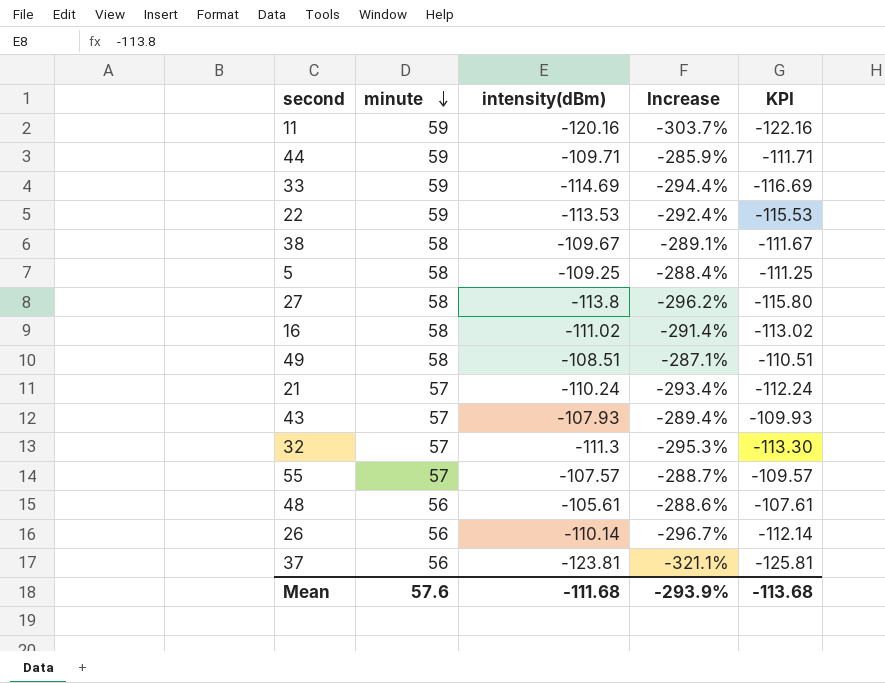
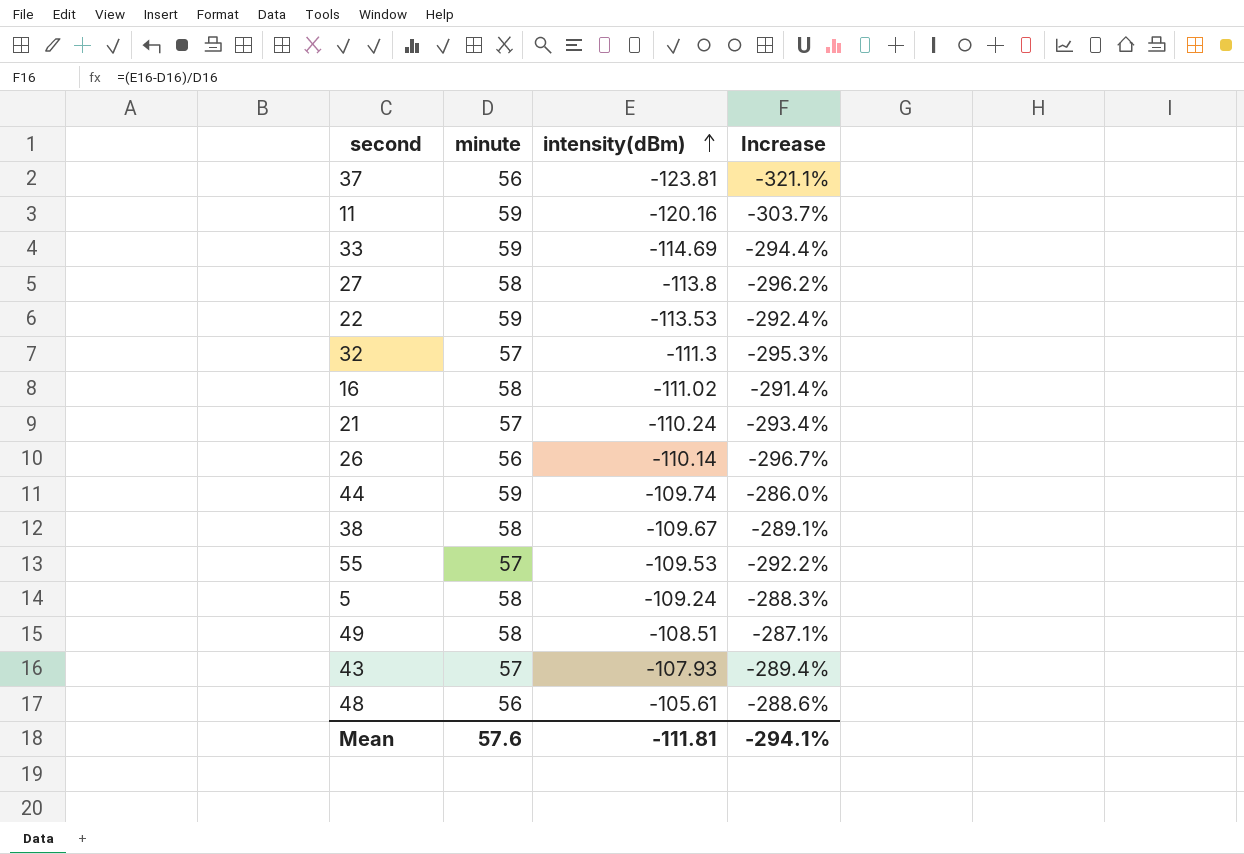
row order: minute descending -> intensity(dBm) ascending
column KPI | formula: [intensity(dBm)] - 2 -> none
44 | intensity(dBm): -109.71 -> -109.74
44 | Increase: -285.9% -> -286.0%
55 | intensity(dBm): -107.57 -> -109.53
55 | Increase: -288.7% -> -292.2%
5 | intensity(dBm): -109.25 -> -109.24
5 | Increase: -288.4% -> -288.3%
Mean | intensity(dBm): -111.68 -> -111.81
Mean | Increase: -293.9% -> -294.1%

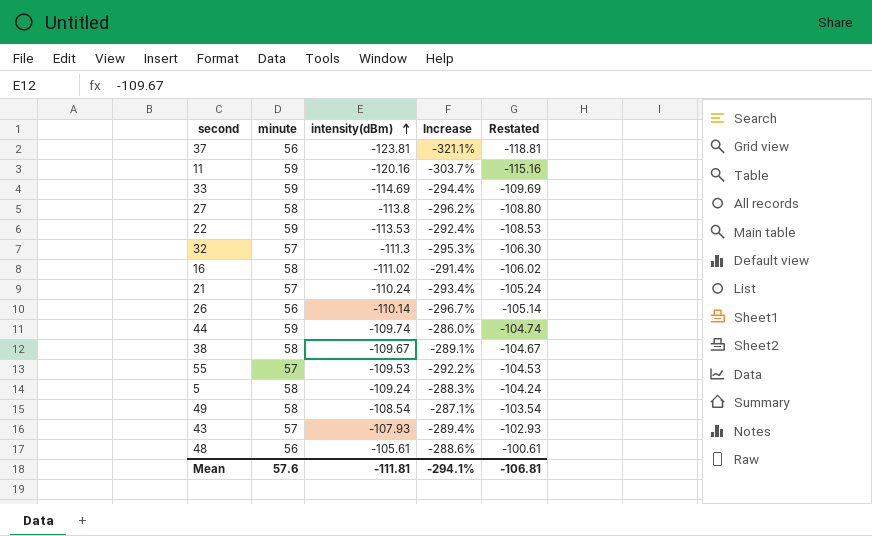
column Restated | formula: none -> [intensity(dBm)] + 5
49 | intensity(dBm): -108.51 -> -108.54

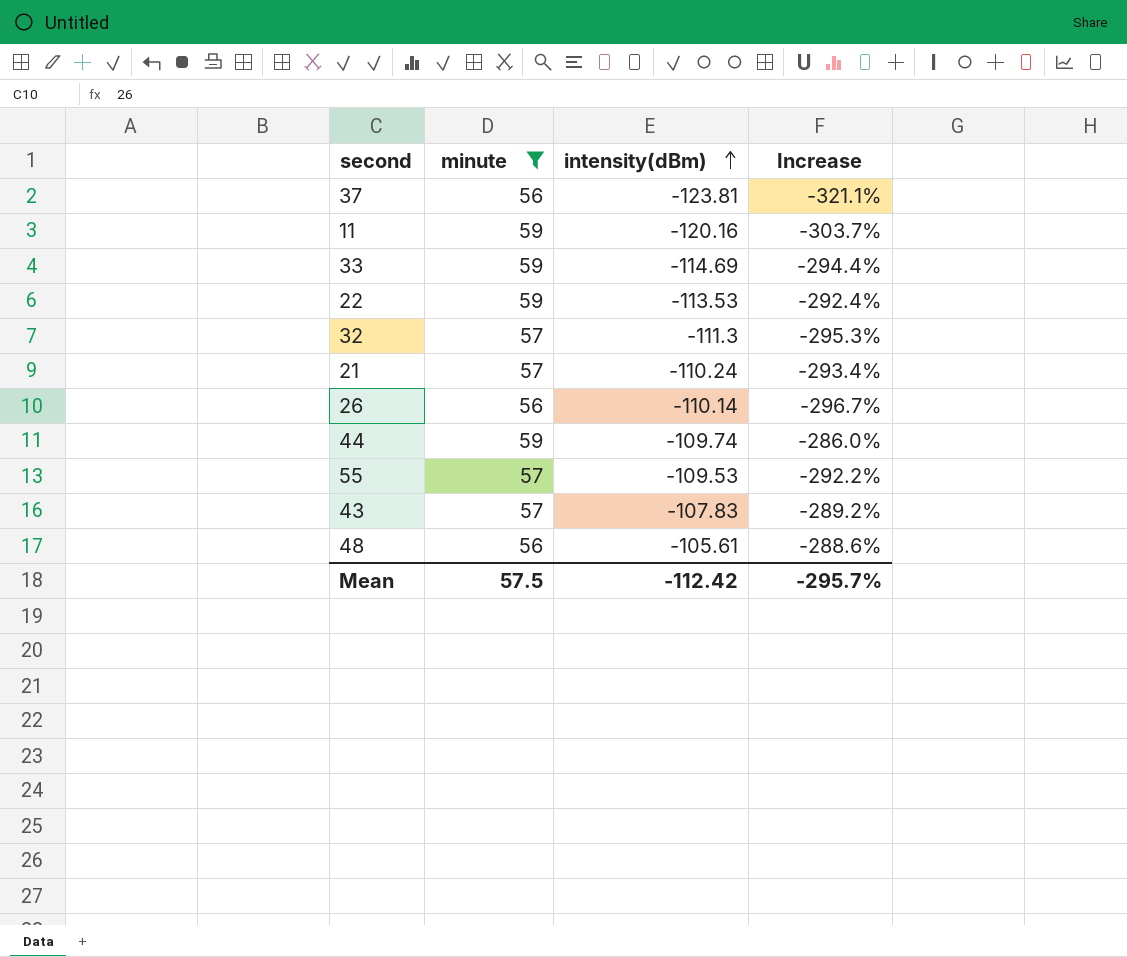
filter: none -> minute != 58
column Restated | formula: [intensity(dBm)] + 5 -> none
43 | intensity(dBm): -107.93 -> -107.83
43 | Increase: -289.4% -> -289.2%
Mean | minute: 57.6 -> 57.5
Mean | intensity(dBm): -111.81 -> -112.42
Mean | Increase: -294.1% -> -295.7%

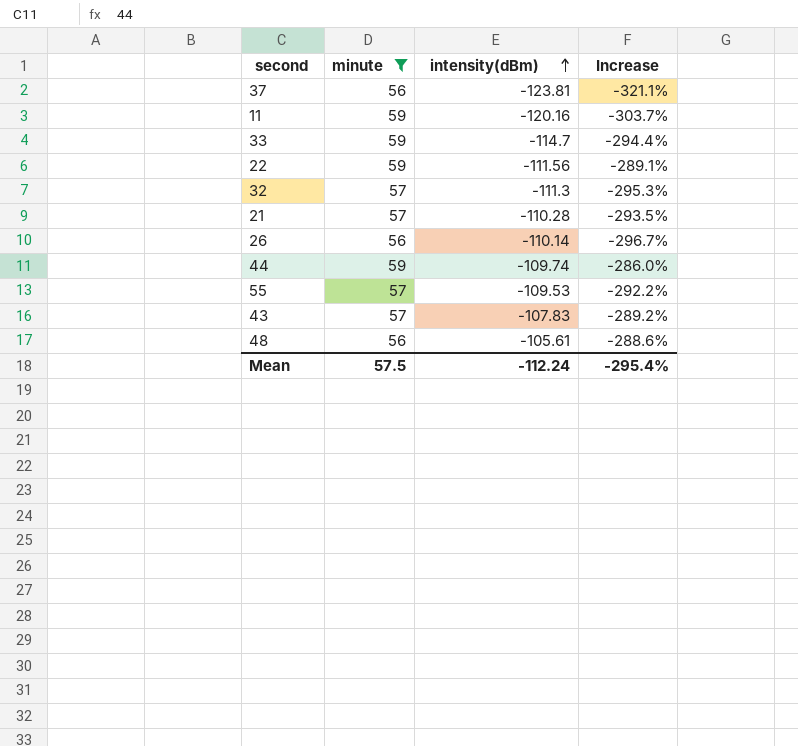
33 | intensity(dBm): -114.69 -> -114.7
22 | intensity(dBm): -113.53 -> -111.56
22 | Increase: -292.4% -> -289.1%
21 | intensity(dBm): -110.24 -> -110.28
21 | Increase: -293.4% -> -293.5%
Mean | intensity(dBm): -112.42 -> -112.24
Mean | Increase: -295.7% -> -295.4%

